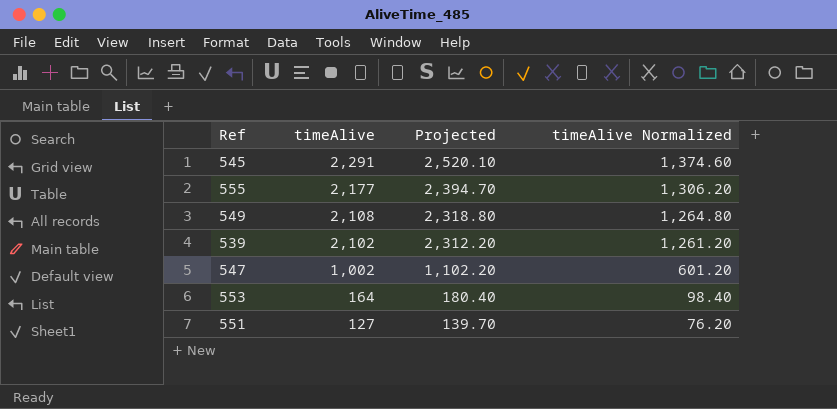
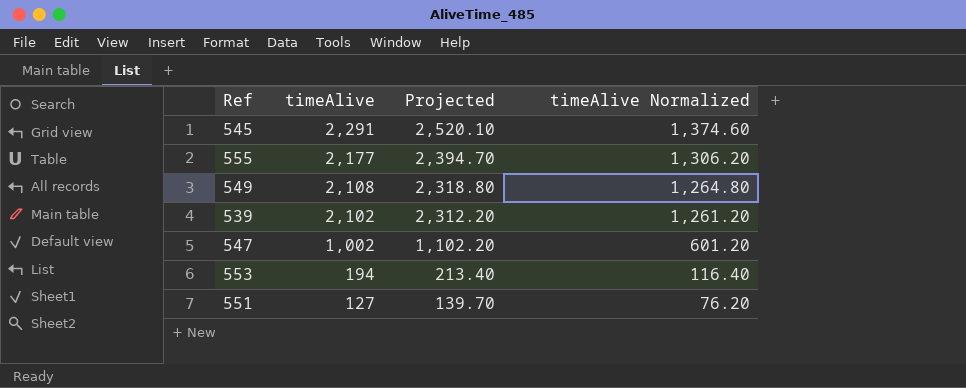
553 | timeAlive: 164 -> 194
553 | Projected: 180.40 -> 213.40
553 | timeAlive Normalized: 98.40 -> 116.40

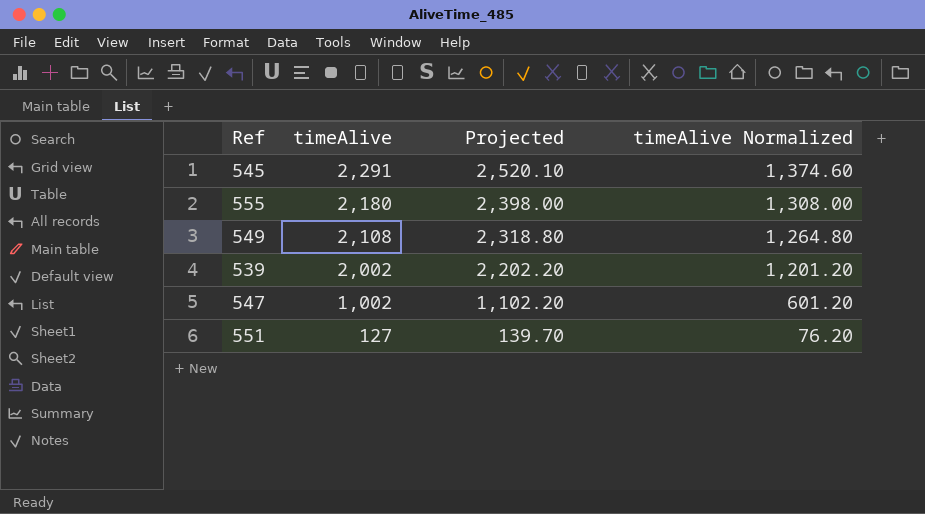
row 553: 194 | 213.40 | 116.40 -> none
555 | timeAlive: 2,177 -> 2,180
555 | Projected: 2,394.70 -> 2,398.00
555 | timeAlive Normalized: 1,306.20 -> 1,308.00
539 | timeAlive: 2,102 -> 2,002
539 | Projected: 2,312.20 -> 2,202.20
539 | timeAlive Normalized: 1,261.20 -> 1,201.20

